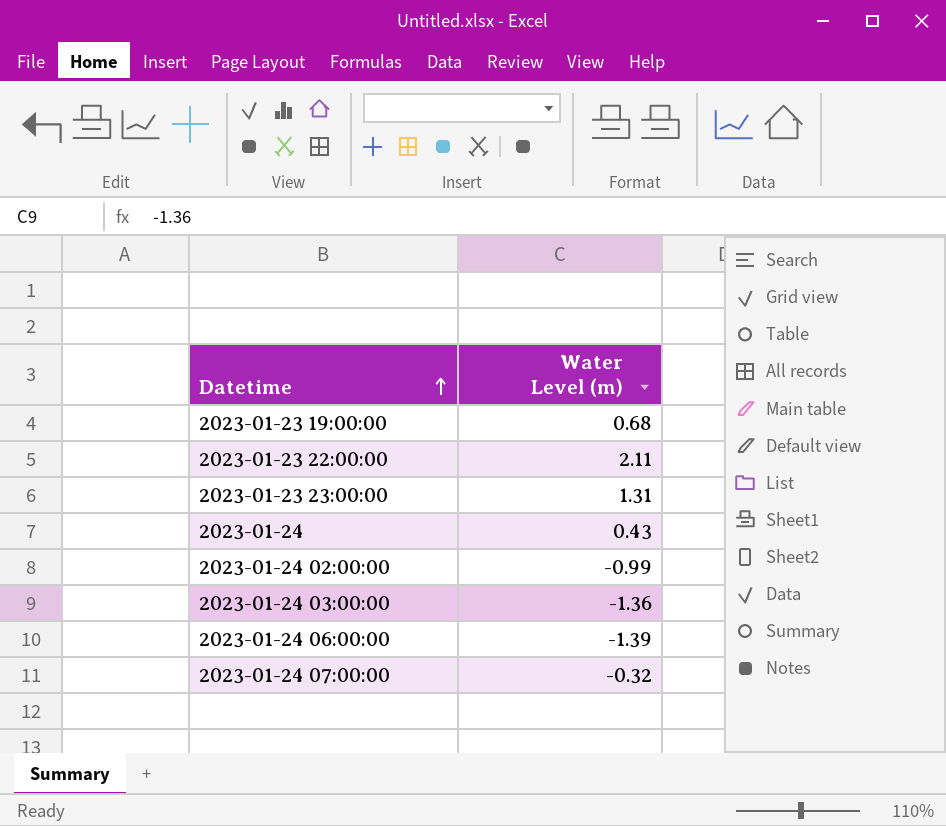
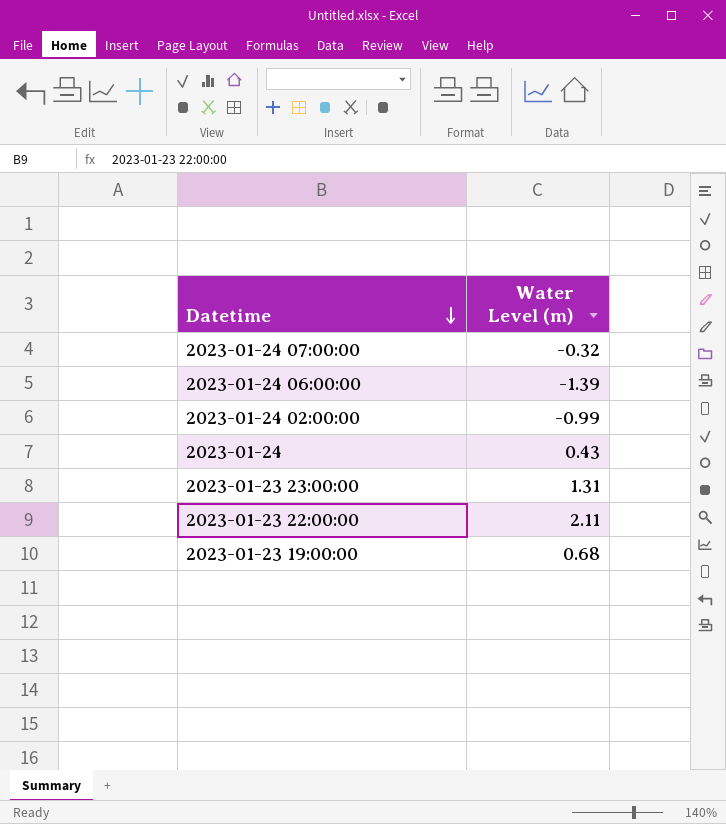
row order: Datetime ascending -> Datetime descending
row 2023-01-24 03:00:00: -1.36 -> none

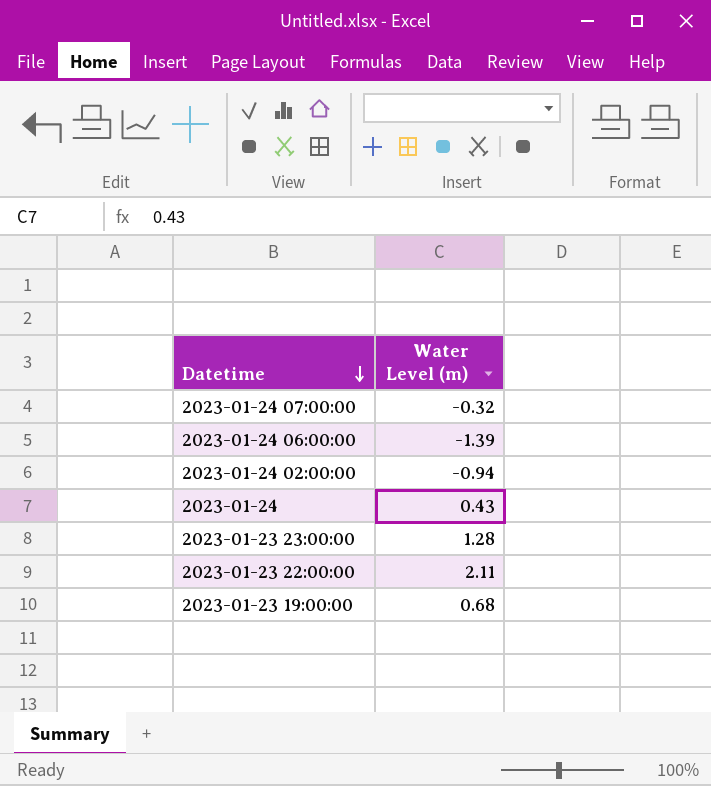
2023-01-24 02:00:00 | Water Level (m): -0.99 -> -0.94
2023-01-23 23:00:00 | Water Level (m): 1.31 -> 1.28

